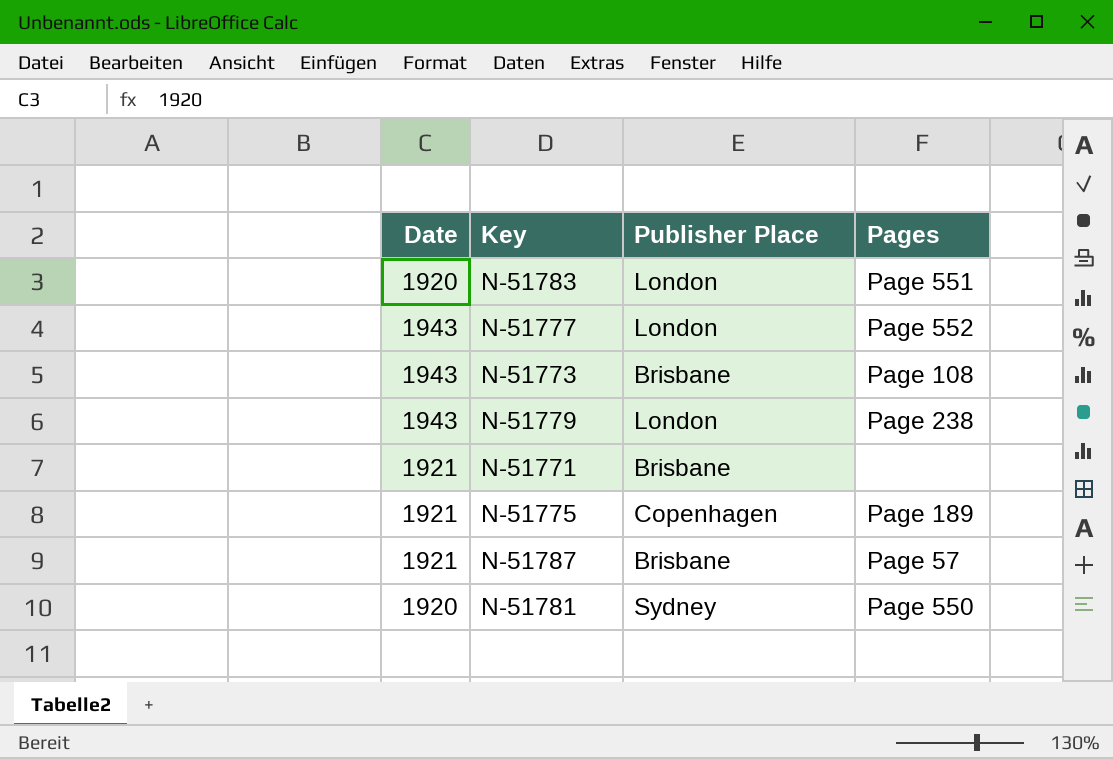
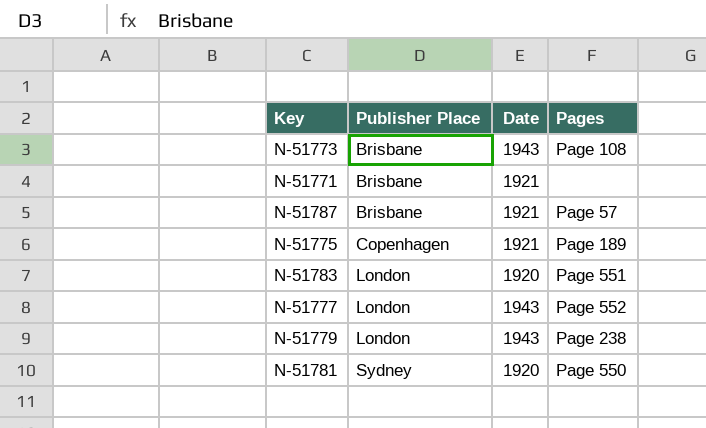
row order: none -> Publisher Place ascending
column Date | position: 1 -> 3

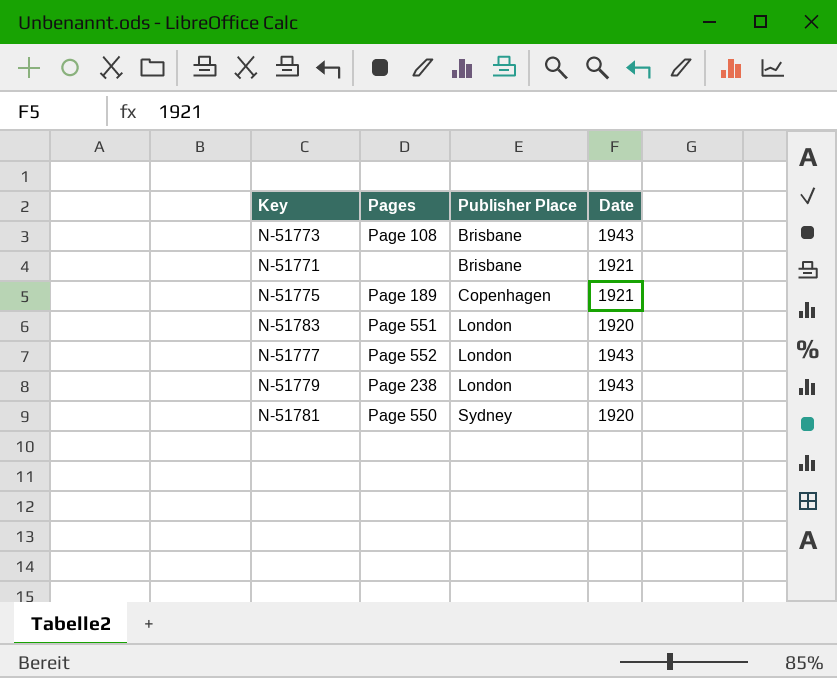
column Pages | position: 4 -> 2
row N-51787: Brisbane | 1921 | Page 57 -> none

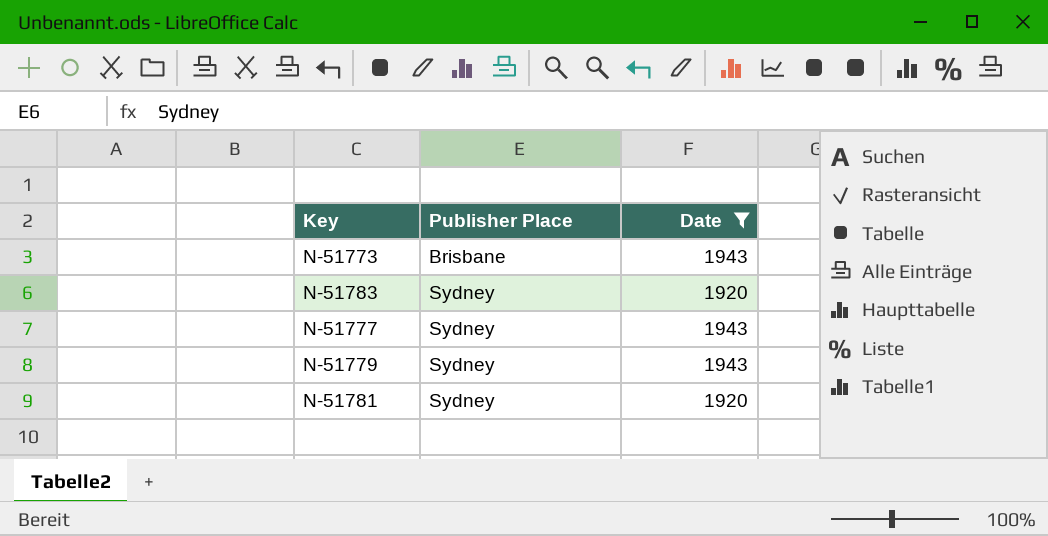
filter: none -> Date != 1921
column Pages | position: 2 -> none
N-51783 | Publisher Place: London -> Sydney
N-51777 | Publisher Place: London -> Sydney
N-51779 | Publisher Place: London -> Sydney

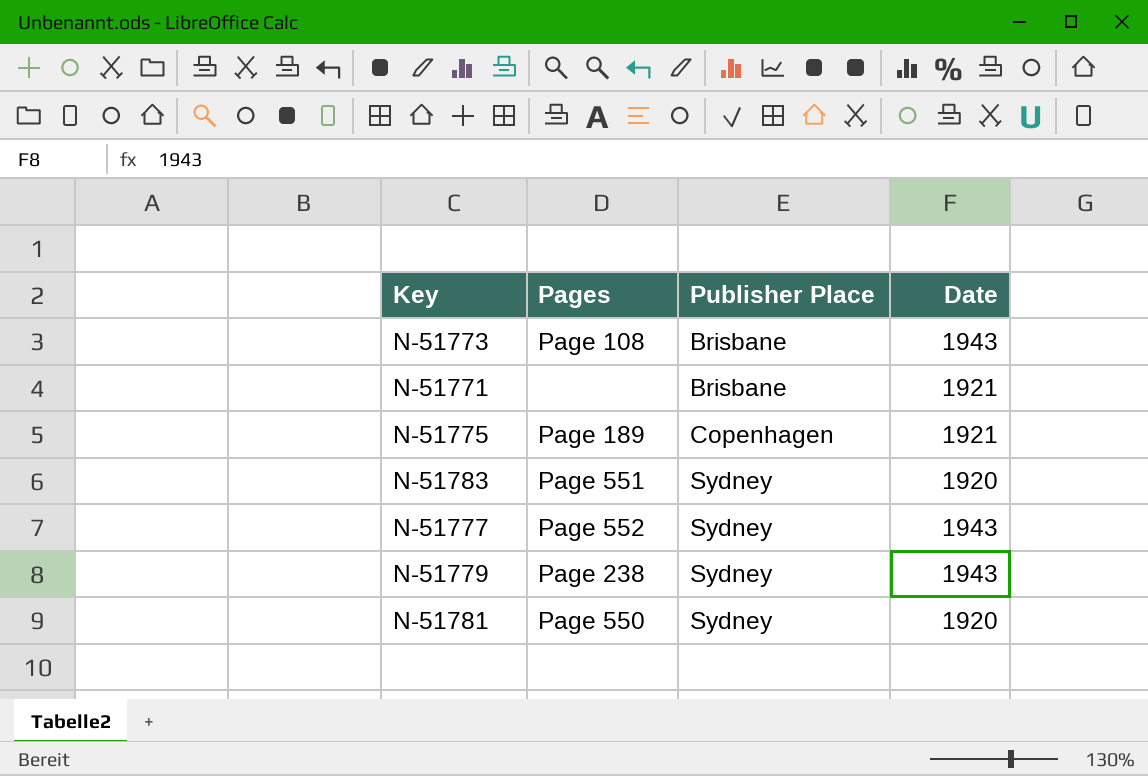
filter: Date != 1921 -> none
column Pages | position: none -> 2

